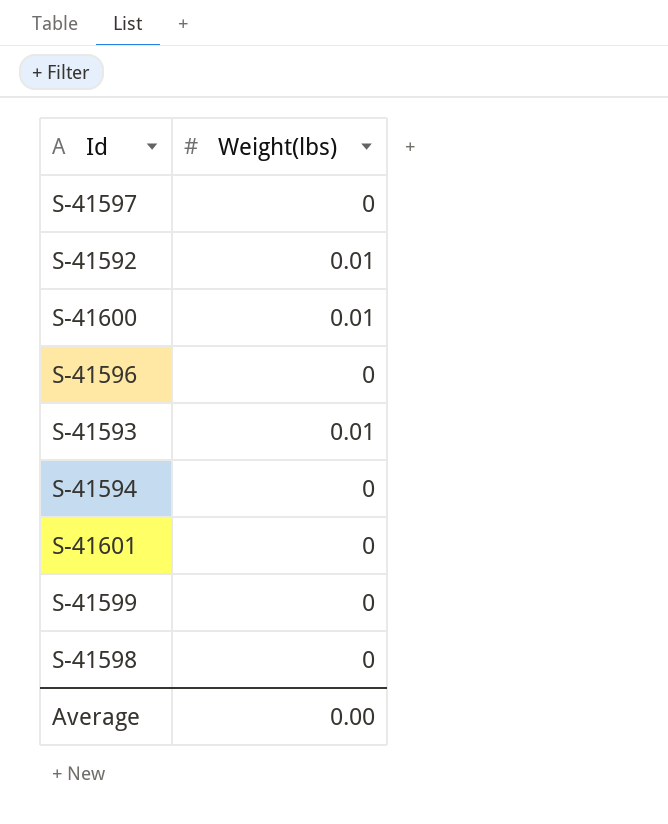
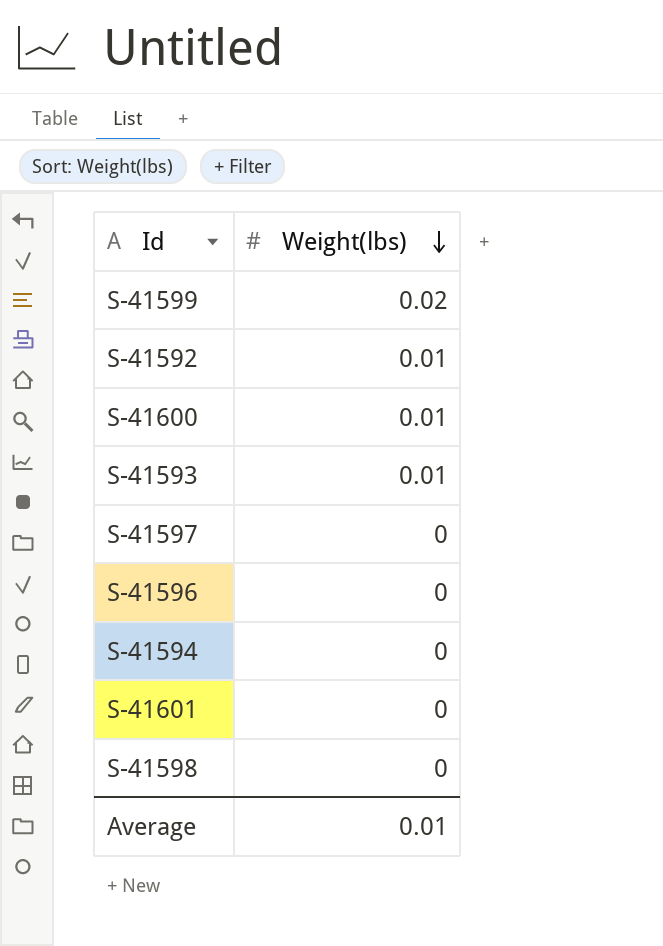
row order: none -> Weight(lbs) descending
S-41599 | Weight(lbs): 0 -> 0.02
Average | Weight(lbs): 0.00 -> 0.01

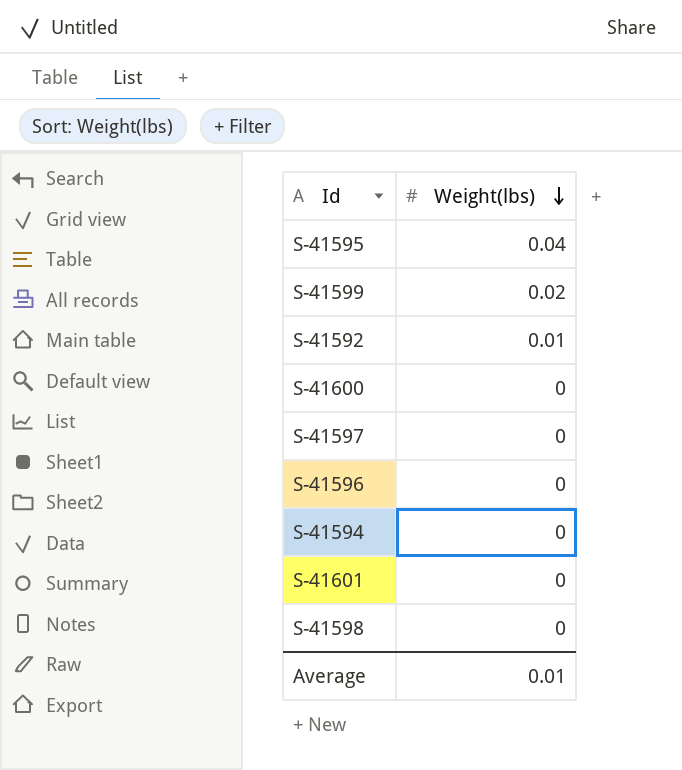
row S-41593: 0.01 -> none
row S-41595: none -> 0.04
S-41600 | Weight(lbs): 0.01 -> 0

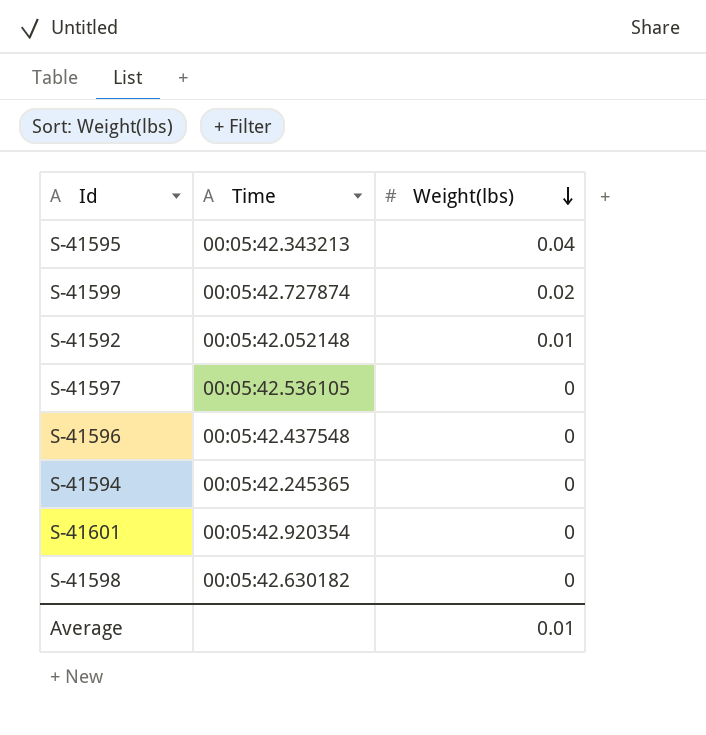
column Time | position: none -> 2
row S-41600: 0 -> none

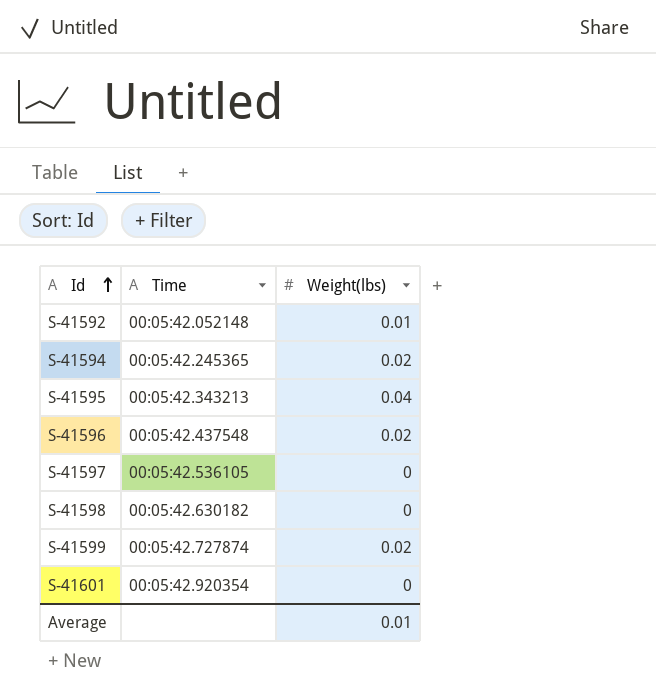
row order: Weight(lbs) descending -> Id ascending
S-41594 | Weight(lbs): 0 -> 0.02
S-41596 | Weight(lbs): 0 -> 0.02

